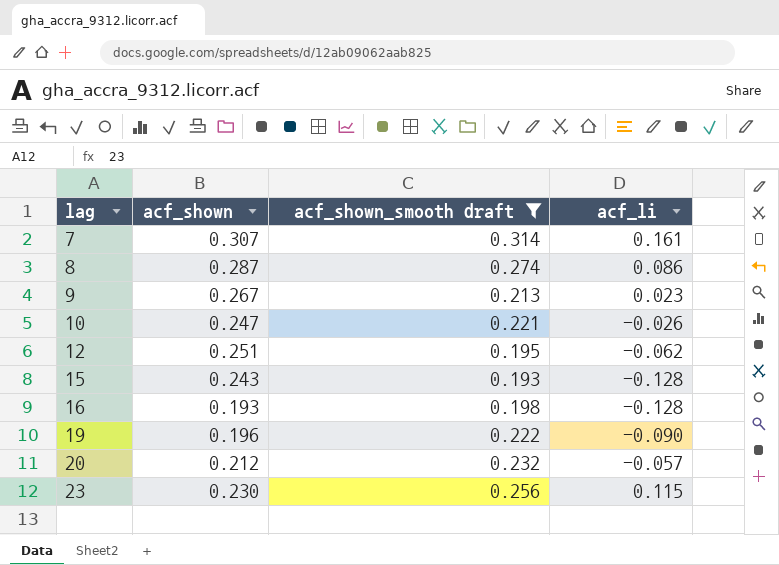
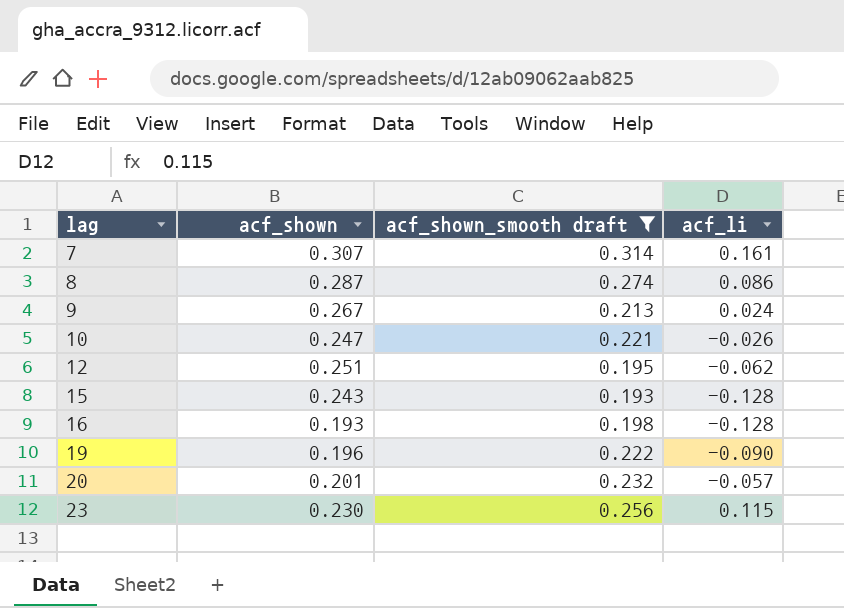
9 | acf_li: 0.023 -> 0.024
20 | acf_shown: 0.212 -> 0.201

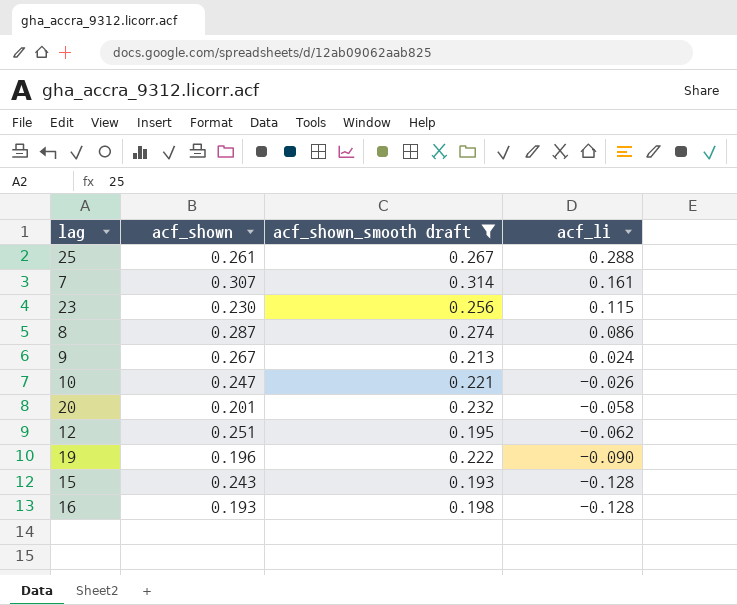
row order: lag ascending -> acf_li descending
row 25: none -> 0.261 | 0.267 | 0.288
20 | acf_li: -0.057 -> -0.058

